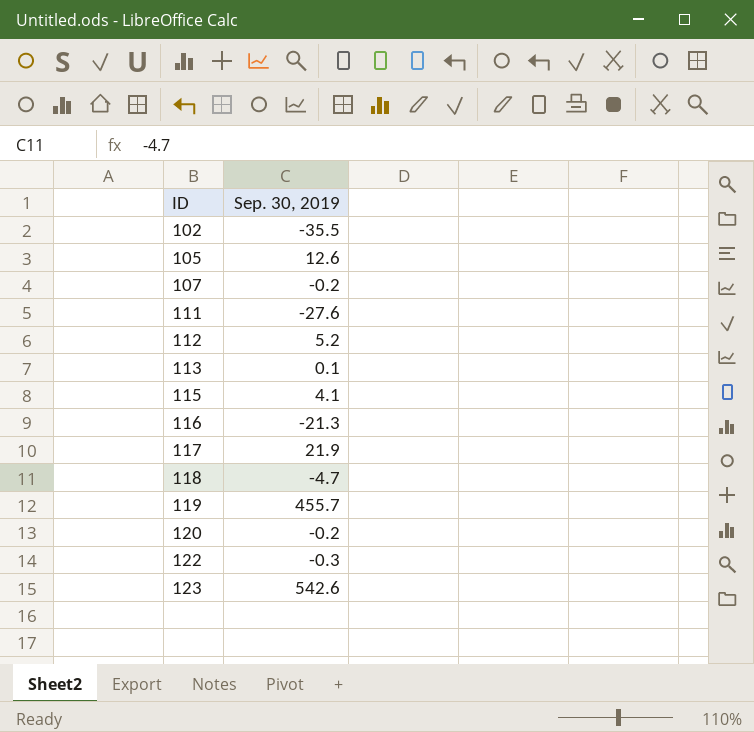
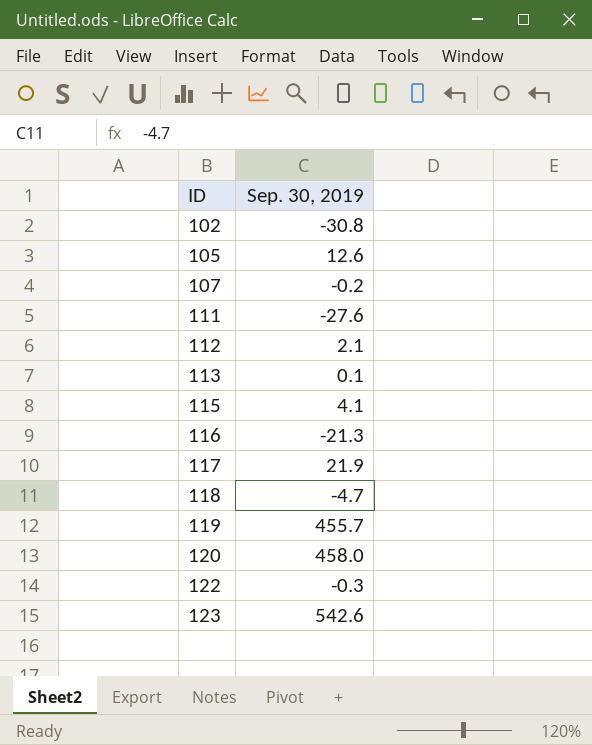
102 | Sep. 30, 2019: -35.5 -> -30.8
112 | Sep. 30, 2019: 5.2 -> 2.1
120 | Sep. 30, 2019: -0.2 -> 458.0

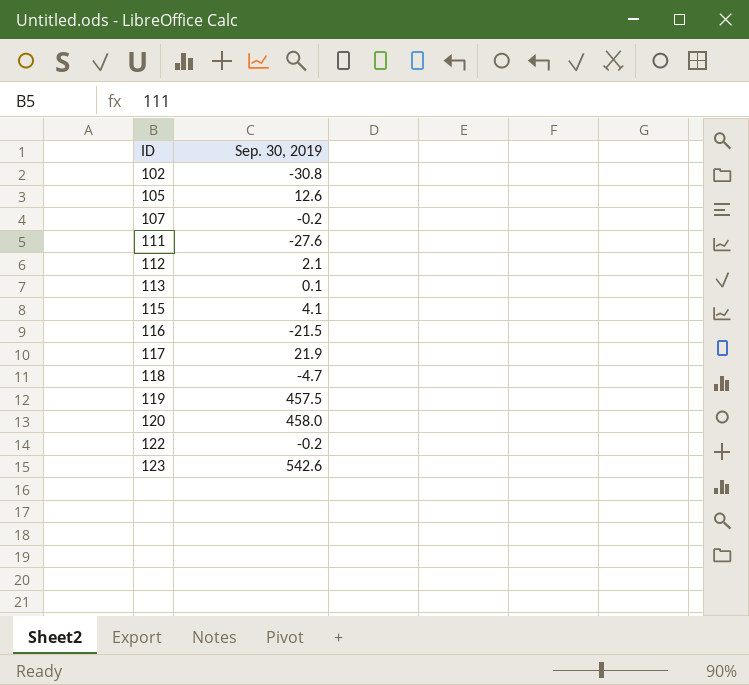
116 | Sep. 30, 2019: -21.3 -> -21.5
119 | Sep. 30, 2019: 455.7 -> 457.5
122 | Sep. 30, 2019: -0.3 -> -0.2

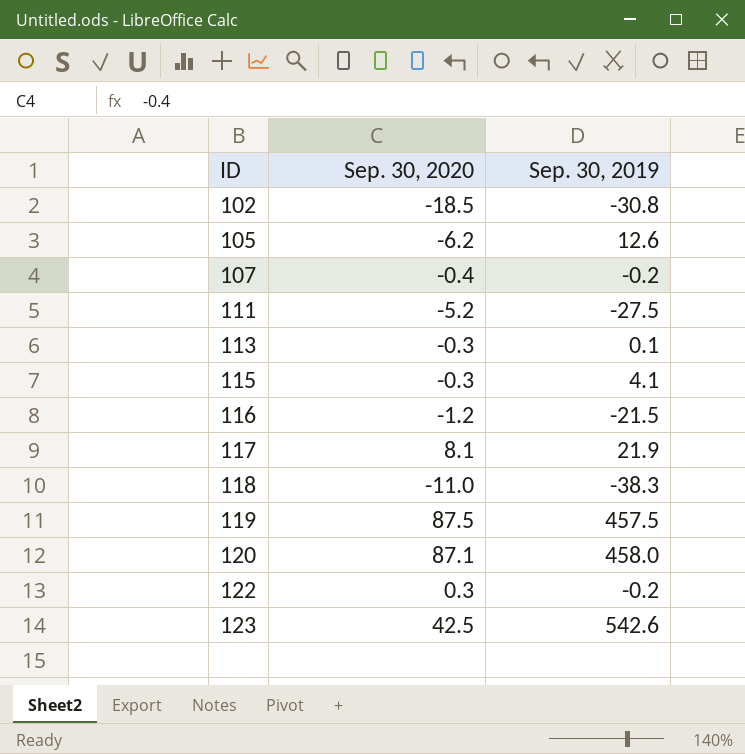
column Sep. 30, 2020 | position: none -> 2
row 112: 2.1 -> none
111 | Sep. 30, 2019: -27.6 -> -27.5
118 | Sep. 30, 2019: -4.7 -> -38.3

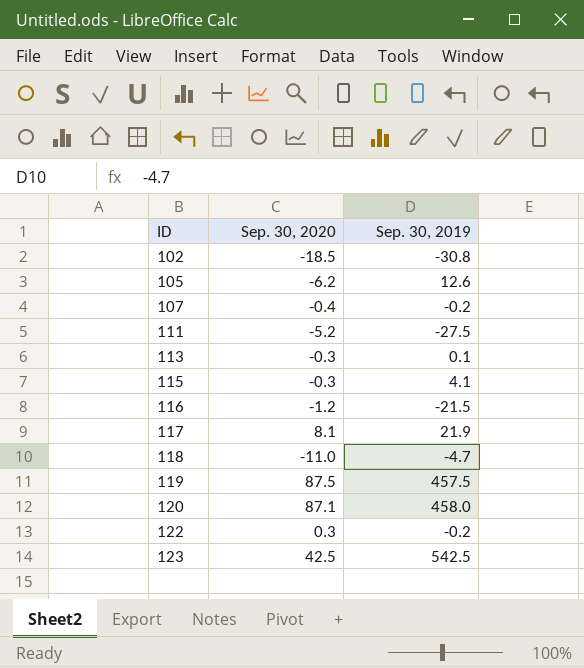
118 | Sep. 30, 2019: -38.3 -> -4.7
123 | Sep. 30, 2019: 542.6 -> 542.5

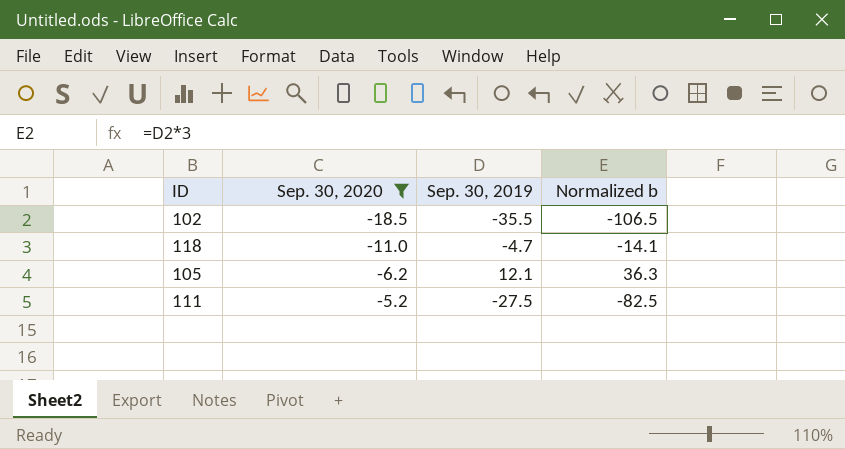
filter: none -> Sep. 30, 2020 <= -5.2
row order: ID ascending -> Sep. 30, 2020 ascending
column Normalized b | formula: none -> [Sep. 30, 2019] * 3
102 | Sep. 30, 2019: -30.8 -> -35.5
105 | Sep. 30, 2019: 12.6 -> 12.1

